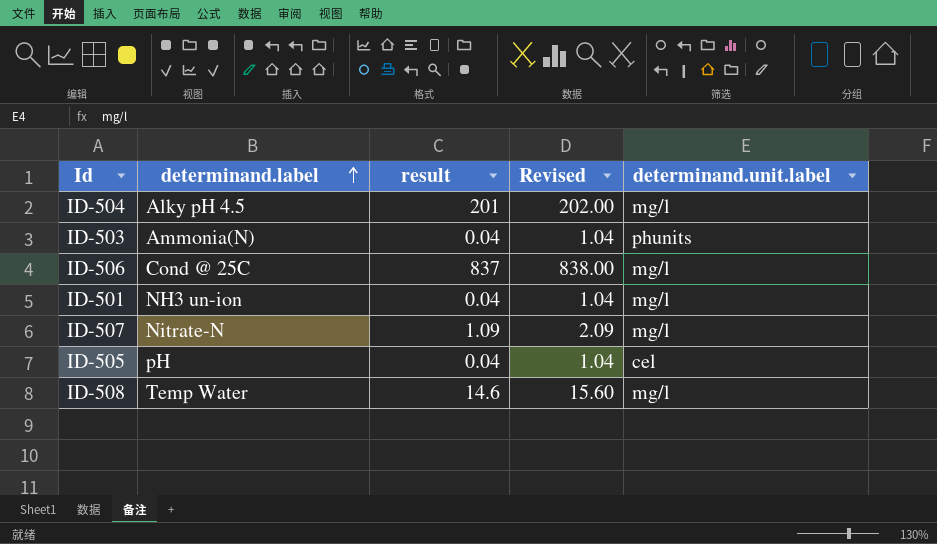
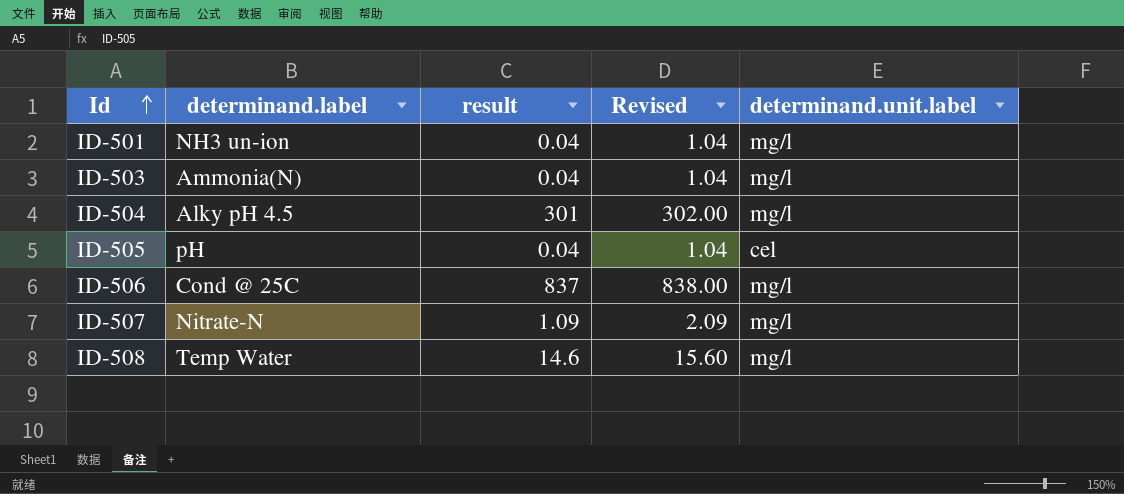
row order: determinand.label ascending -> Id ascending
ID-503 | determinand.unit.label: phunits -> mg/l
ID-504 | result: 201 -> 301
ID-504 | Revised: 202.00 -> 302.00

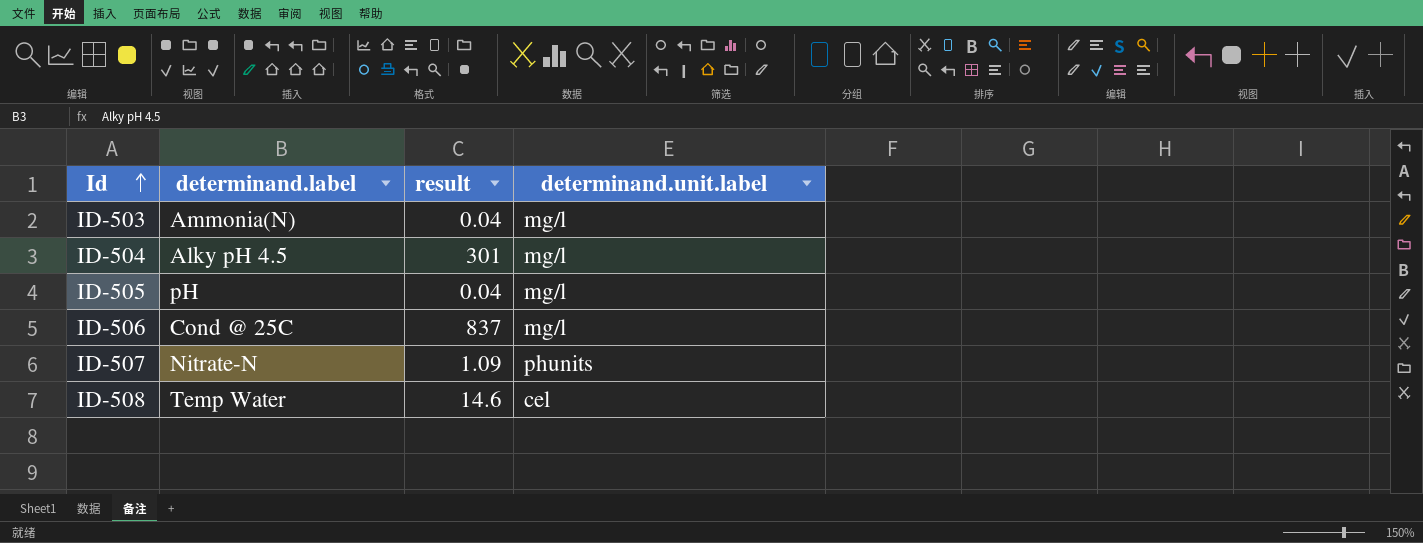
column Revised | formula: [result] + 1 -> none
row ID-501: NH3 un-ion | 0.04 | 1.04 | mg/l -> none
ID-505 | determinand.unit.label: cel -> mg/l
ID-507 | determinand.unit.label: mg/l -> phunits
ID-508 | determinand.unit.label: mg/l -> cel

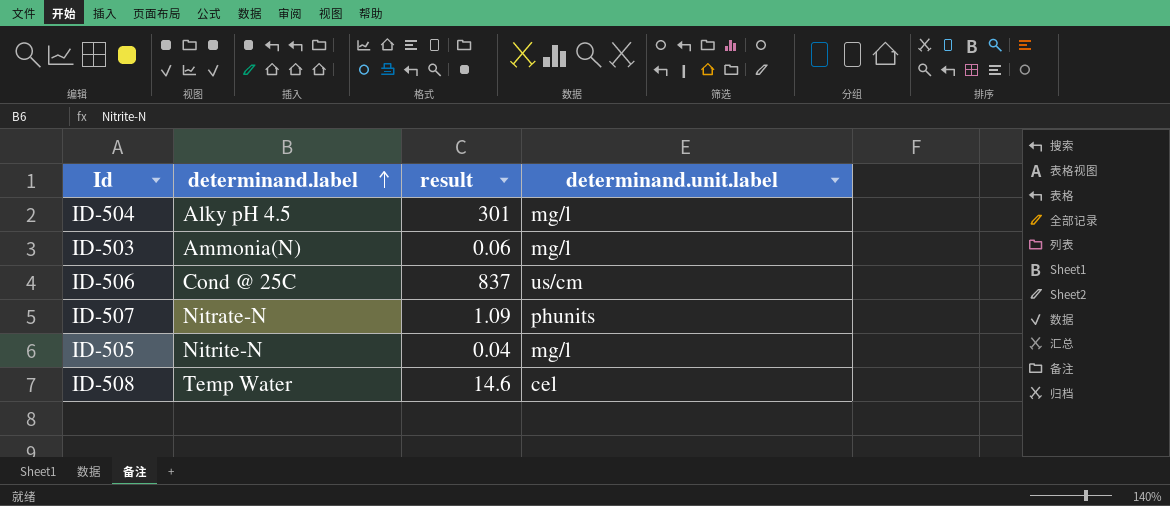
row order: Id ascending -> determinand.label ascending
ID-503 | result: 0.04 -> 0.06
ID-506 | determinand.unit.label: mg/l -> us/cm
ID-505 | determinand.label: pH -> Nitrite-N

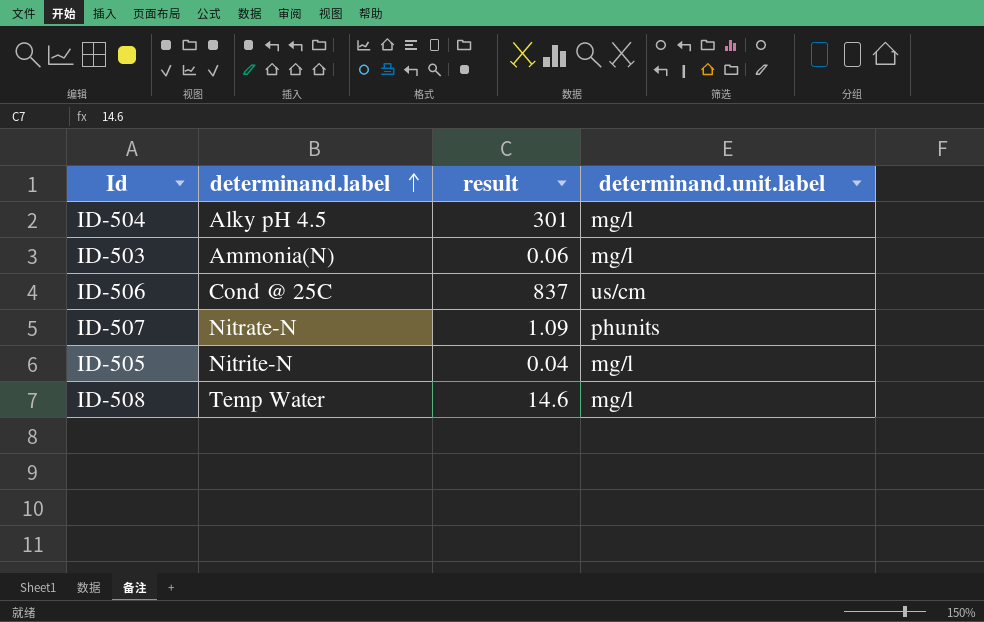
ID-508 | determinand.unit.label: cel -> mg/l

